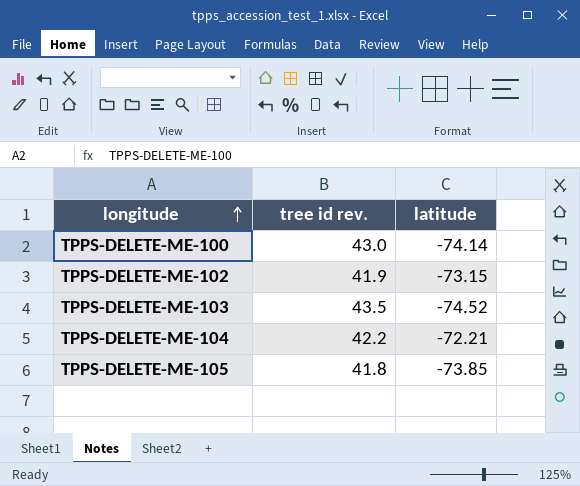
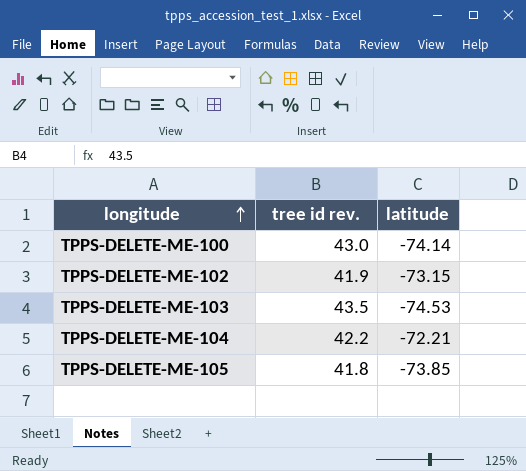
TPPS-DELETE-ME-103 | latitude: -74.52 -> -74.53

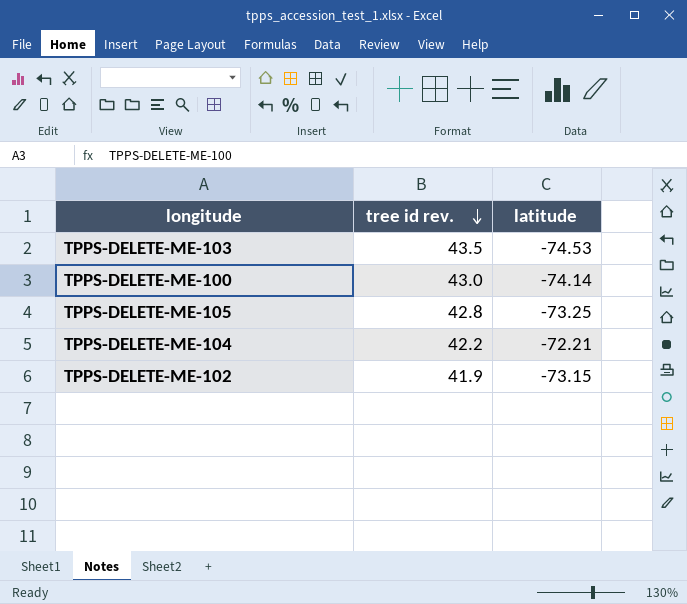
row order: longitude ascending -> tree id rev. descending
TPPS-DELETE-ME-105 | tree id rev.: 41.8 -> 42.8
TPPS-DELETE-ME-105 | latitude: -73.85 -> -73.25

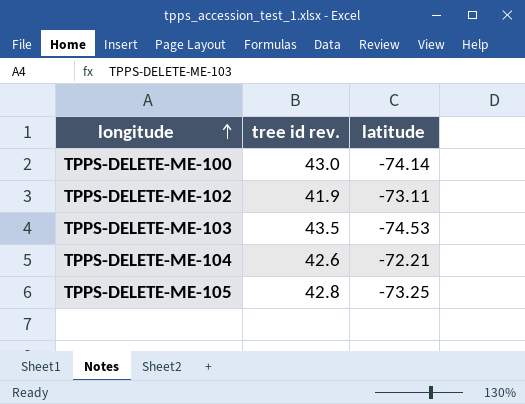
row order: tree id rev. descending -> longitude ascending
TPPS-DELETE-ME-102 | latitude: -73.15 -> -73.11
TPPS-DELETE-ME-104 | tree id rev.: 42.2 -> 42.6

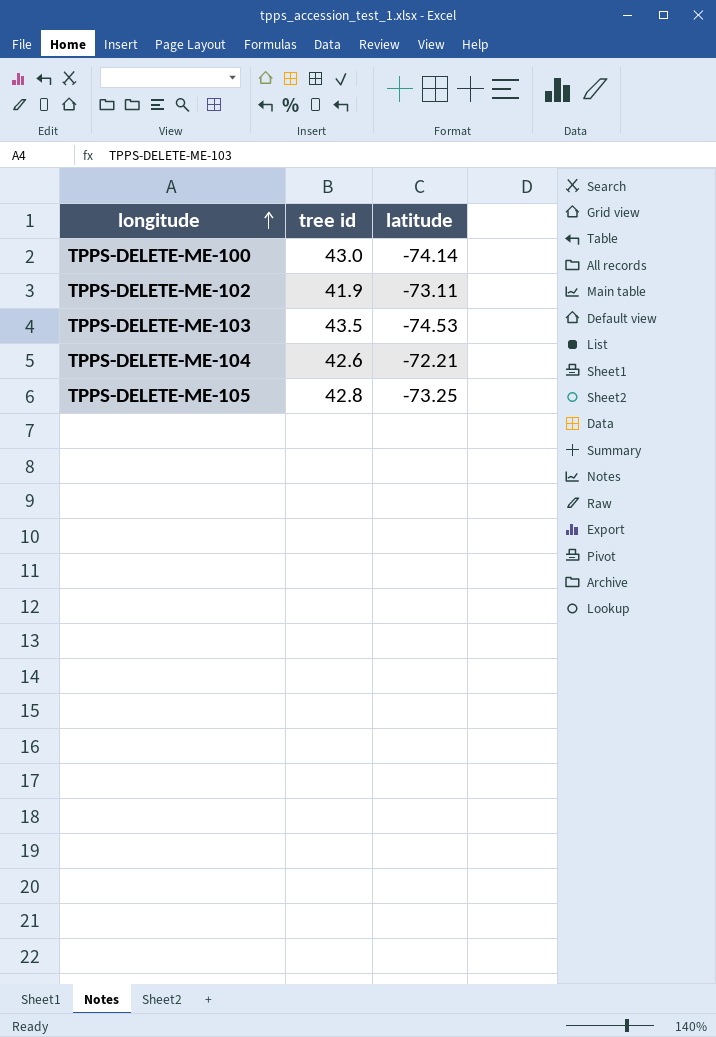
column name: tree id rev. -> tree id

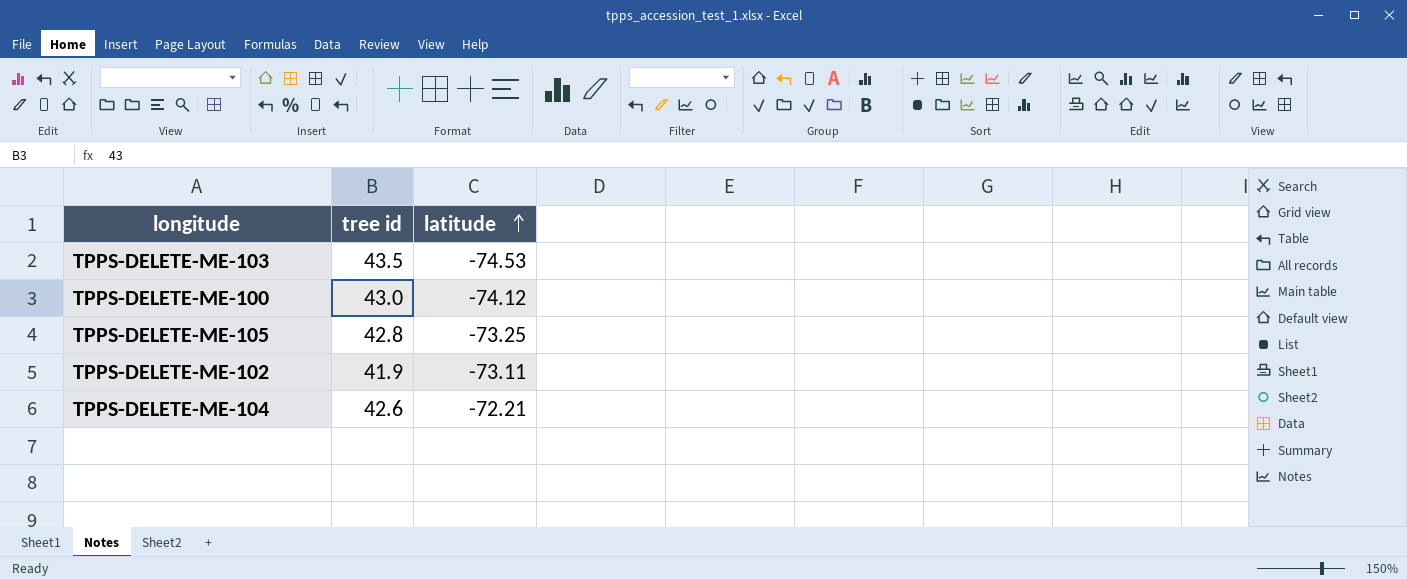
row order: longitude ascending -> latitude ascending
TPPS-DELETE-ME-100 | latitude: -74.14 -> -74.12

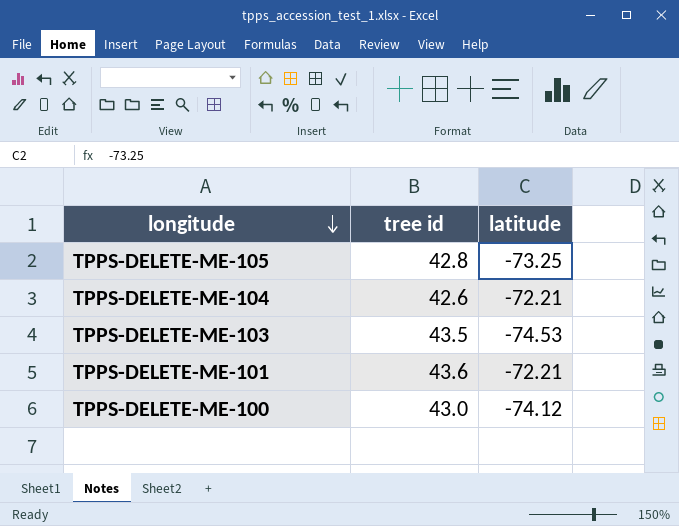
row order: latitude ascending -> longitude descending
row TPPS-DELETE-ME-102: 41.9 | -73.11 -> none
row TPPS-DELETE-ME-101: none -> 43.6 | -72.21

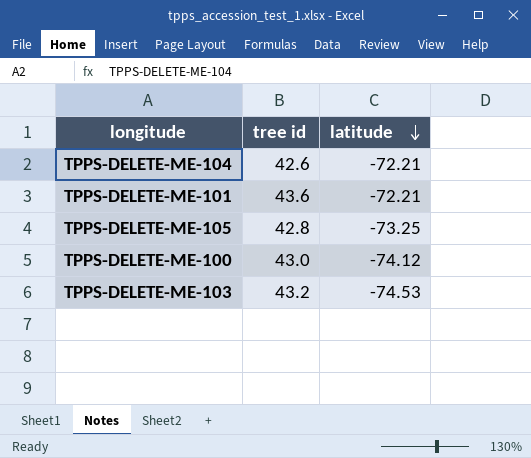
row order: longitude descending -> latitude descending
TPPS-DELETE-ME-103 | tree id: 43.5 -> 43.2

